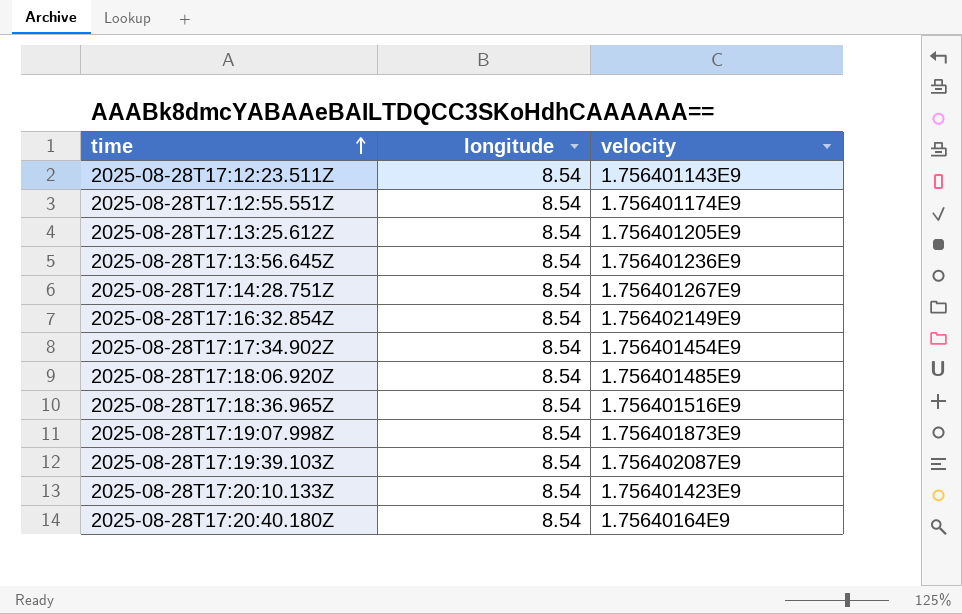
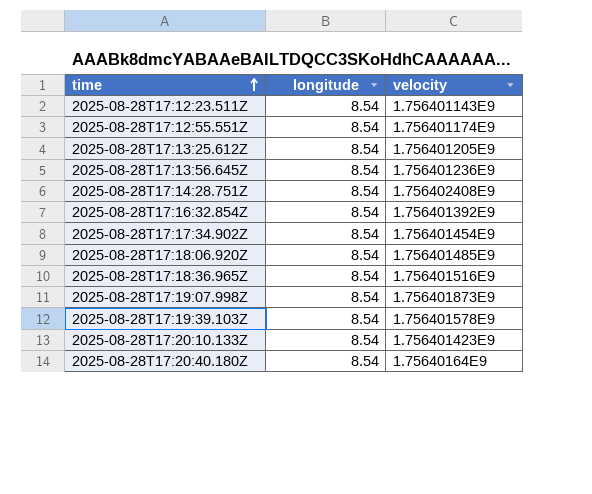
2025-08-28T17:14:28.751Z | velocity: 1.756401267E9 -> 1.756402408E9
2025-08-28T17:16:32.854Z | velocity: 1.756402149E9 -> 1.756401392E9
2025-08-28T17:19:39.103Z | velocity: 1.756402087E9 -> 1.756401578E9

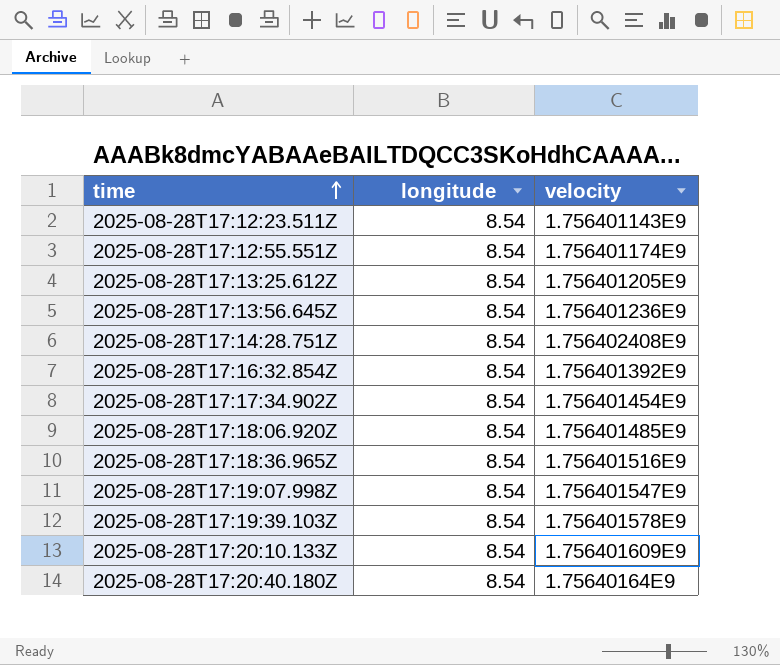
2025-08-28T17:19:07.998Z | velocity: 1.756401873E9 -> 1.756401547E9
2025-08-28T17:20:10.133Z | velocity: 1.756401423E9 -> 1.756401609E9

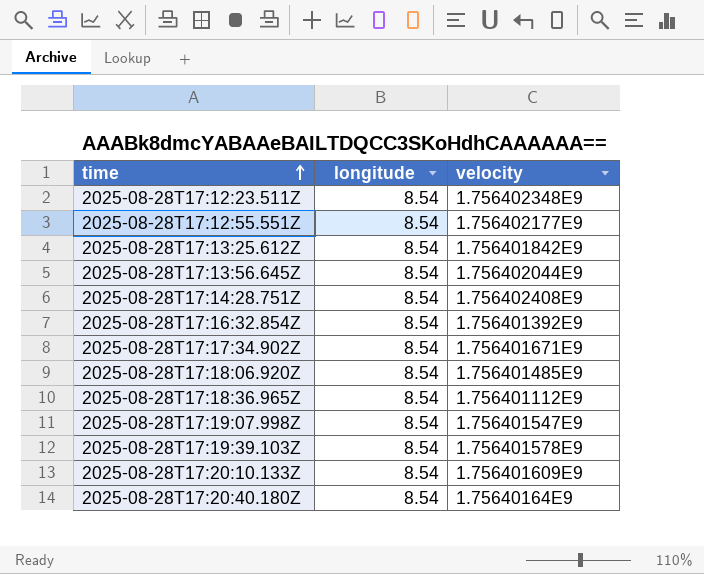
2025-08-28T17:12:23.511Z | velocity: 1.756401143E9 -> 1.756402348E9
2025-08-28T17:12:55.551Z | velocity: 1.756401174E9 -> 1.756402177E9
2025-08-28T17:13:25.612Z | velocity: 1.756401205E9 -> 1.756401842E9
2025-08-28T17:13:56.645Z | velocity: 1.756401236E9 -> 1.756402044E9
2025-08-28T17:17:34.902Z | velocity: 1.756401454E9 -> 1.756401671E9
2025-08-28T17:18:36.965Z | velocity: 1.756401516E9 -> 1.756401112E9

